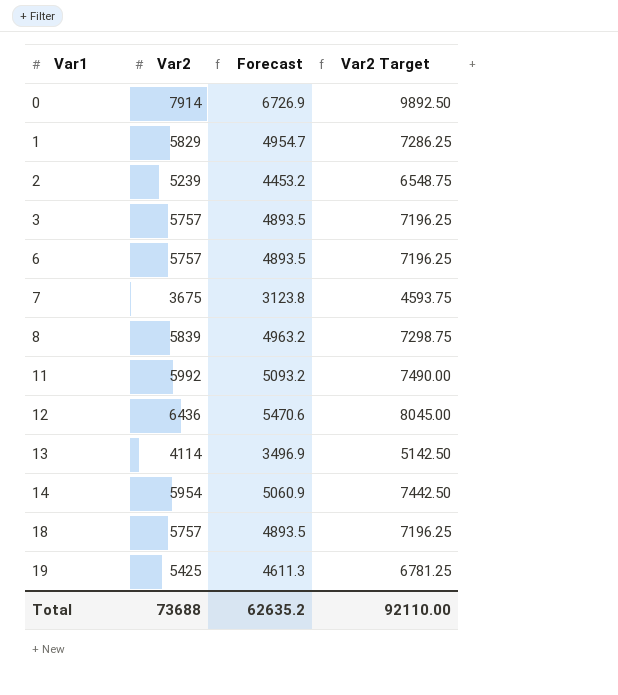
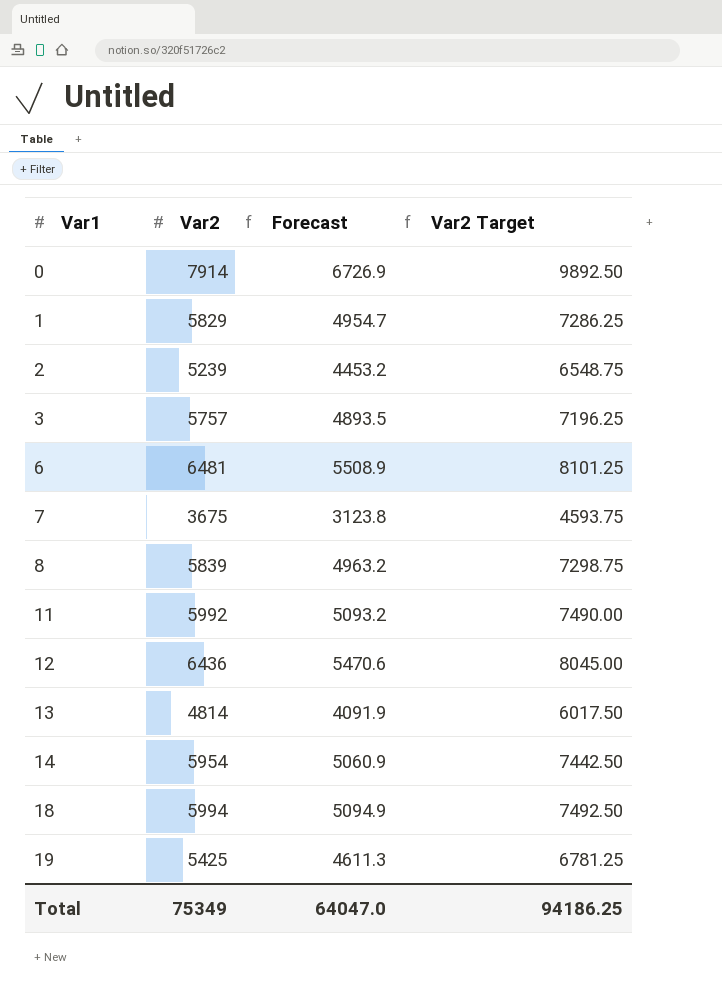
6 | Var2: 5757 -> 6481
6 | Forecast: 4893.5 -> 5508.9
6 | Var2 Target: 7196.25 -> 8101.25
13 | Var2: 4114 -> 4814
13 | Forecast: 3496.9 -> 4091.9
13 | Var2 Target: 5142.50 -> 6017.50
18 | Var2: 5757 -> 5994
18 | Forecast: 4893.5 -> 5094.9
18 | Var2 Target: 7196.25 -> 7492.50
Total | Var2: 73688 -> 75349
Total | Forecast: 62635.2 -> 64047.0
Total | Var2 Target: 92110.00 -> 94186.25

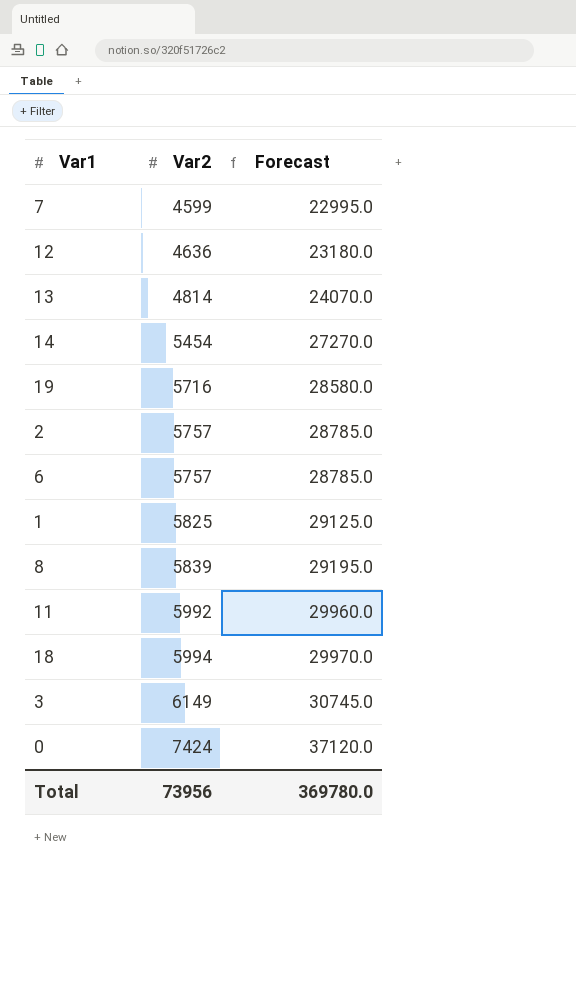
row order: Var1 ascending -> Var2 ascending
column Var2 Target | formula: [Var2] * 1.25 -> none
column Forecast | formula: [Var2] * 0.85 -> [Var2] * 5
7 | Var2: 3675 -> 4599
12 | Var2: 6436 -> 4636
14 | Var2: 5954 -> 5454
19 | Var2: 5425 -> 5716
2 | Var2: 5239 -> 5757
6 | Var2: 6481 -> 5757
1 | Var2: 5829 -> 5825
3 | Var2: 5757 -> 6149
0 | Var2: 7914 -> 7424
Total | Var2: 75349 -> 73956
Total | Forecast: 64047.0 -> 369780.0

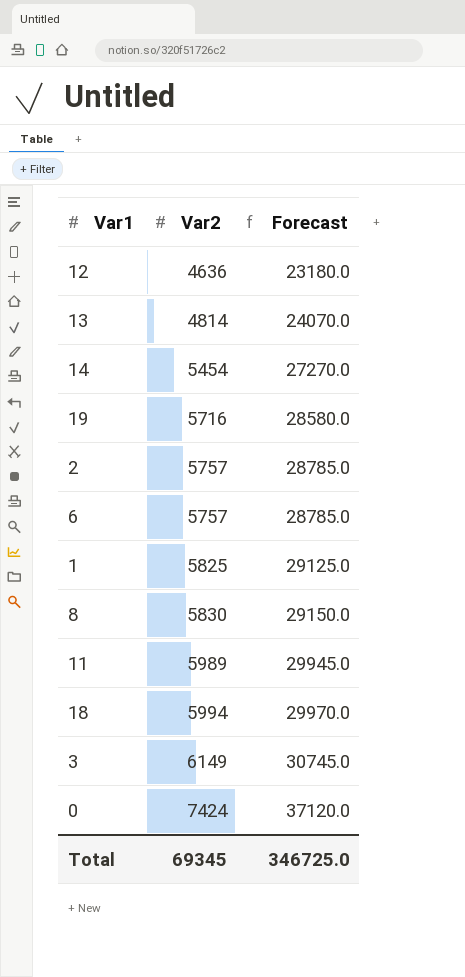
row 7: 4599 | 22995.0 -> none
8 | Var2: 5839 -> 5830
8 | Forecast: 29195.0 -> 29150.0
11 | Var2: 5992 -> 5989
11 | Forecast: 29960.0 -> 29945.0
Total | Var2: 73956 -> 69345
Total | Forecast: 369780.0 -> 346725.0

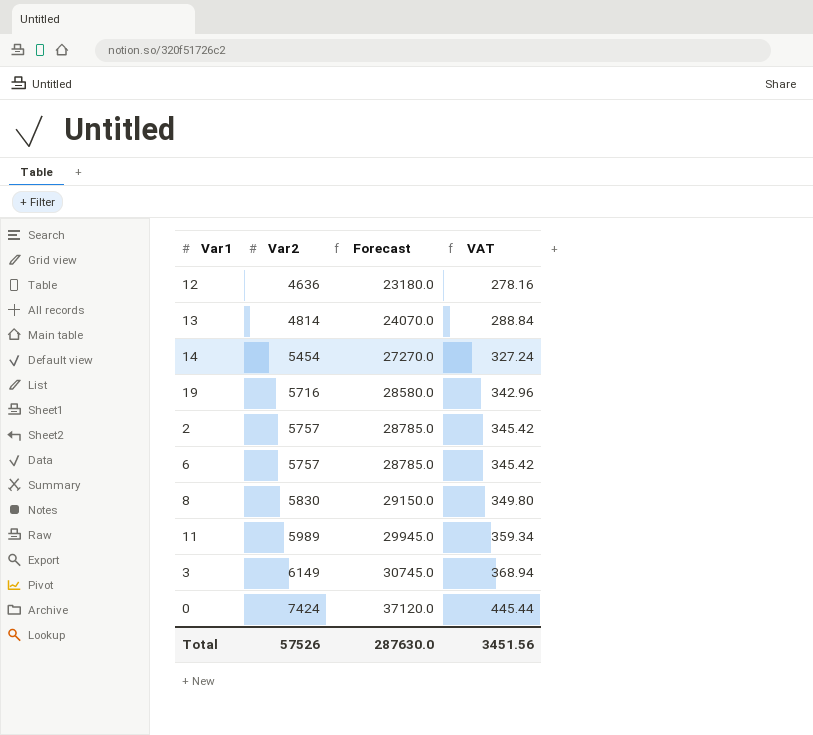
column VAT | formula: none -> [Var2] * 0.06
row 1: 5825 | 29125.0 -> none
row 18: 5994 | 29970.0 -> none
Total | Var2: 69345 -> 57526
Total | Forecast: 346725.0 -> 287630.0

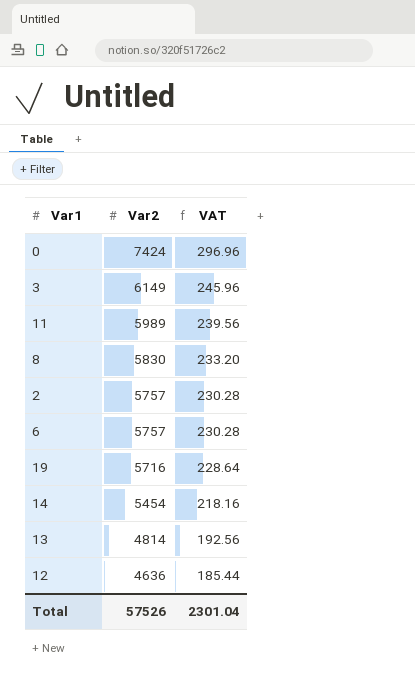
row order: Var2 ascending -> Var2 descending
column Forecast | formula: [Var2] * 5 -> none
column VAT | formula: [Var2] * 0.06 -> [Var2] * 0.04
Total | VAT: 3451.56 -> 2301.04

